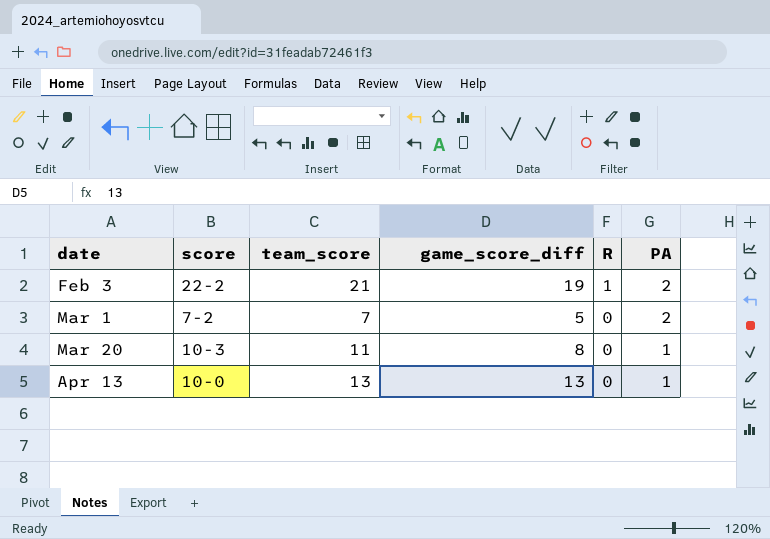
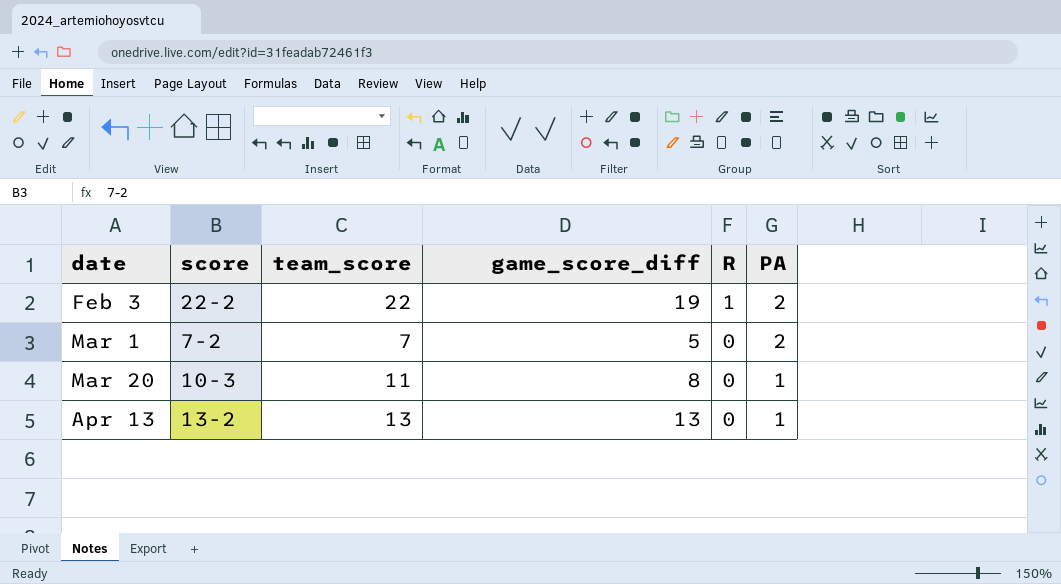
Feb 3 | team_score: 21 -> 22
Apr 13 | score: 10-0 -> 13-2

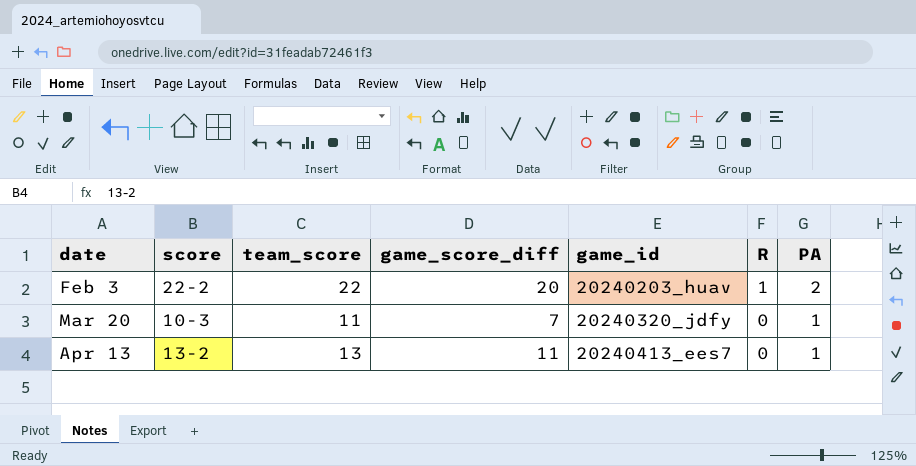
column game_id | position: none -> 5
row Mar 1: 7-2 | 7 | 5 | 0 | 2 -> none
Feb 3 | game_score_diff: 19 -> 20
Mar 20 | game_score_diff: 8 -> 7
Apr 13 | game_score_diff: 13 -> 11

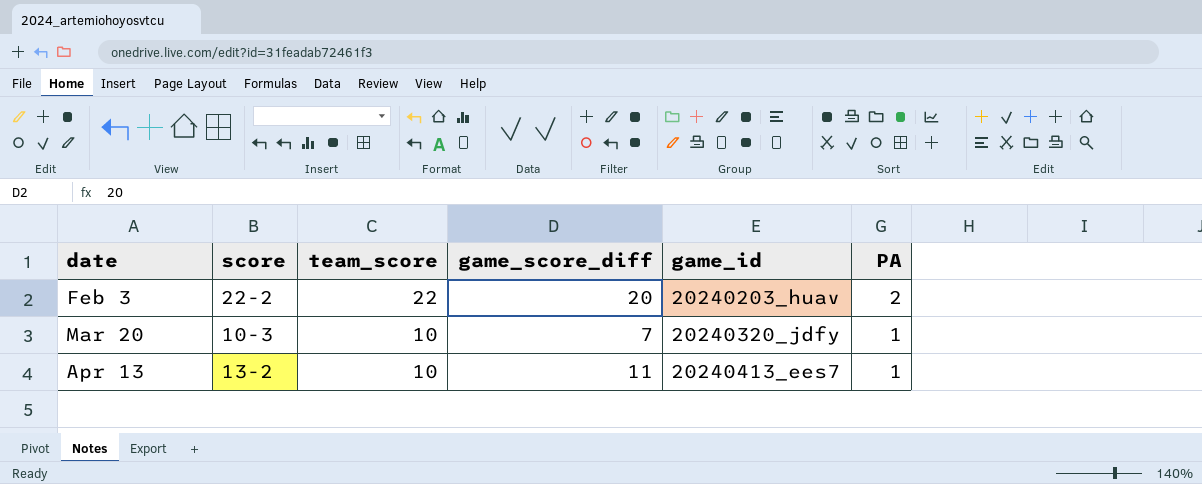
column R | position: 6 -> none
Mar 20 | team_score: 11 -> 10
Apr 13 | team_score: 13 -> 10

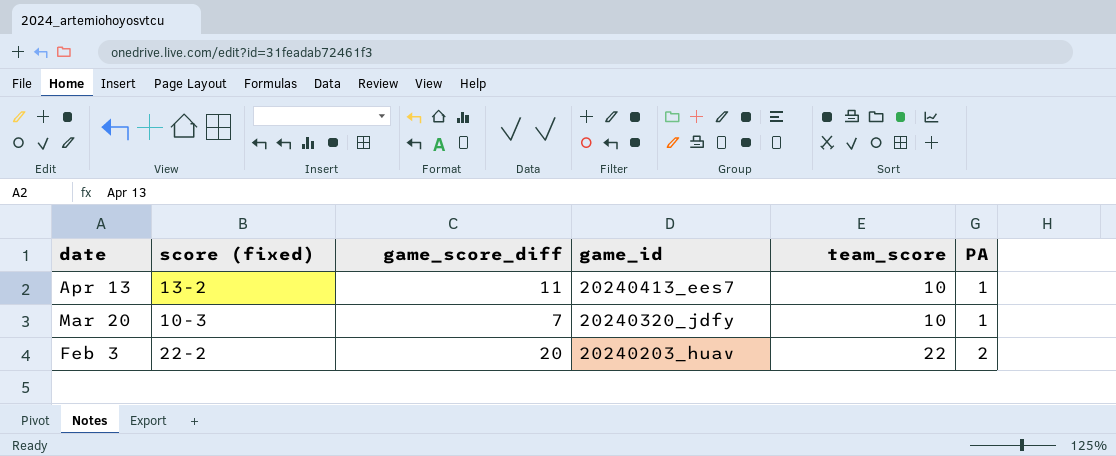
row order: date ascending -> date descending
column name: score -> score (fixed)
column team_score | position: 3 -> 5

